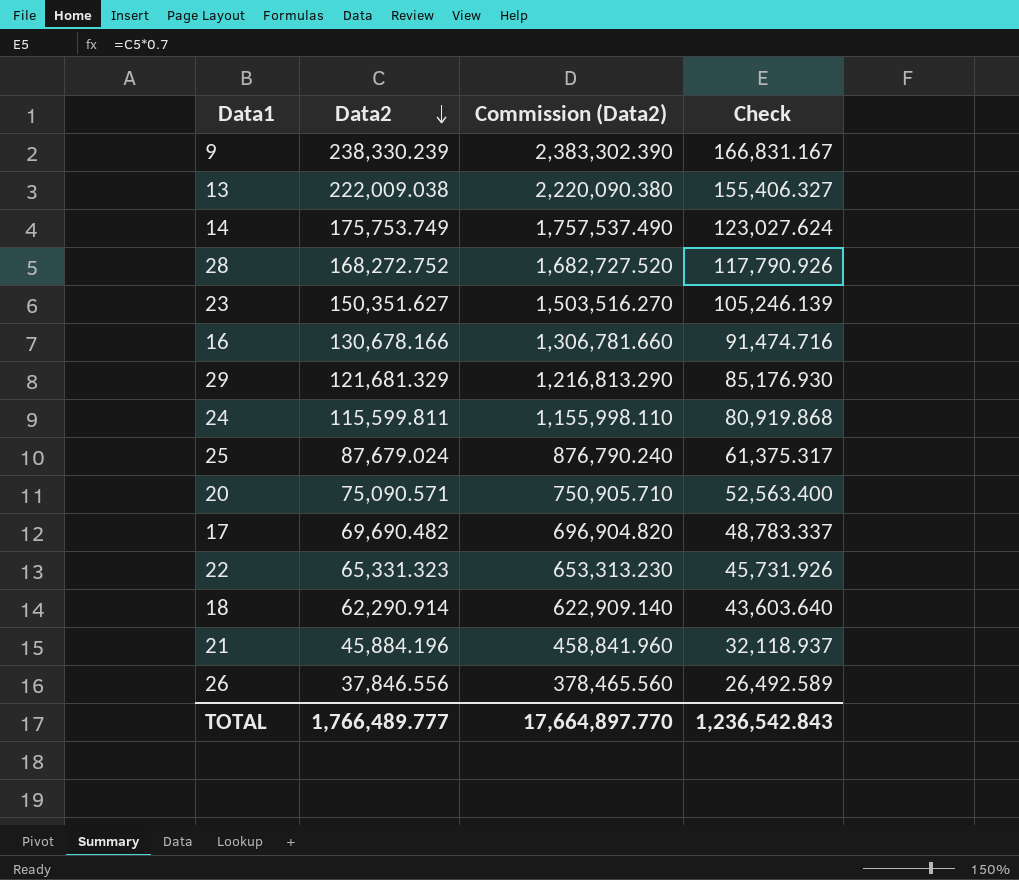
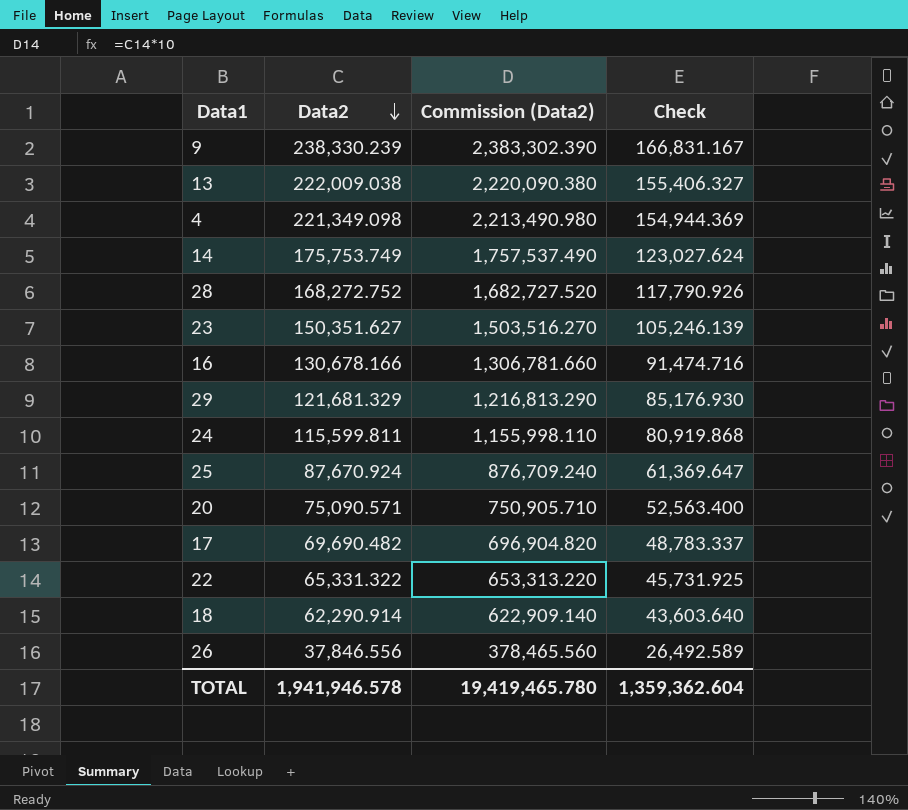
row 21: 45,884.196 | 458,841.960 | 32,118.937 -> none
row 4: none -> 221,349.098 | 2,213,490.980 | 154,944.369
25 | Data2: 87,679.024 -> 87,670.924
25 | Commission (Data2): 876,790.240 -> 876,709.240
25 | Check: 61,375.317 -> 61,369.647
22 | Data2: 65,331.323 -> 65,331.322
22 | Commission (Data2): 653,313.230 -> 653,313.220
22 | Check: 45,731.926 -> 45,731.925
TOTAL | Data2: 1,766,489.777 -> 1,941,946.578
TOTAL | Commission (Data2): 17,664,897.770 -> 19,419,465.780
TOTAL | Check: 1,236,542.843 -> 1,359,362.604

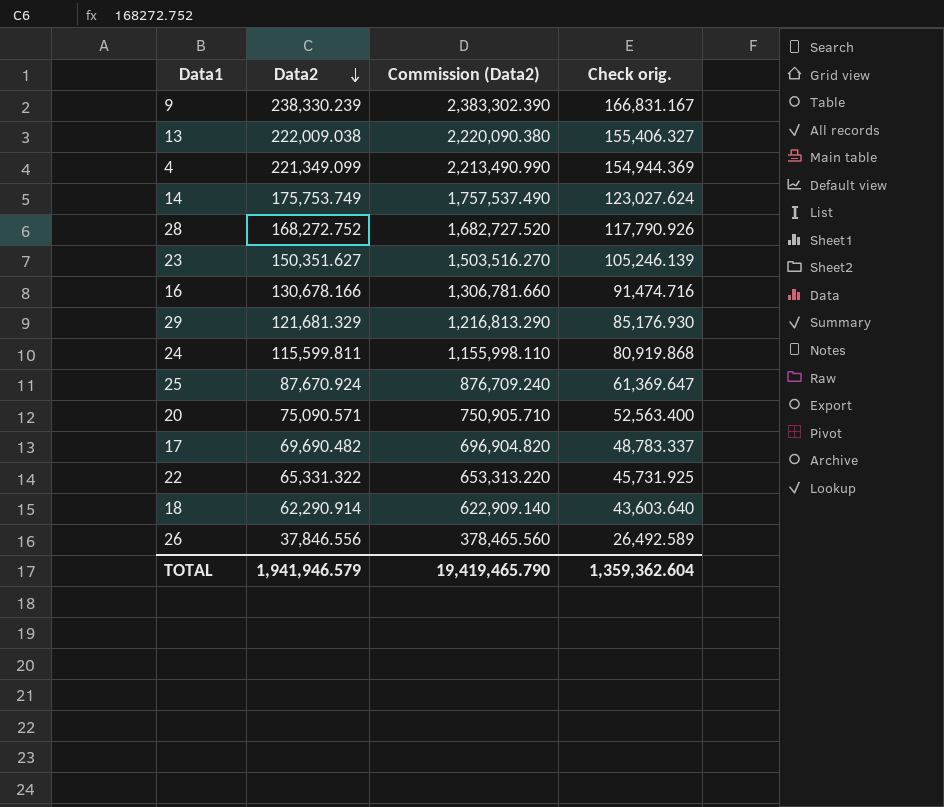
column name: Check -> Check orig.
4 | Data2: 221,349.098 -> 221,349.099
4 | Commission (Data2): 2,213,490.980 -> 2,213,490.990
TOTAL | Data2: 1,941,946.578 -> 1,941,946.579
TOTAL | Commission (Data2): 19,419,465.780 -> 19,419,465.790

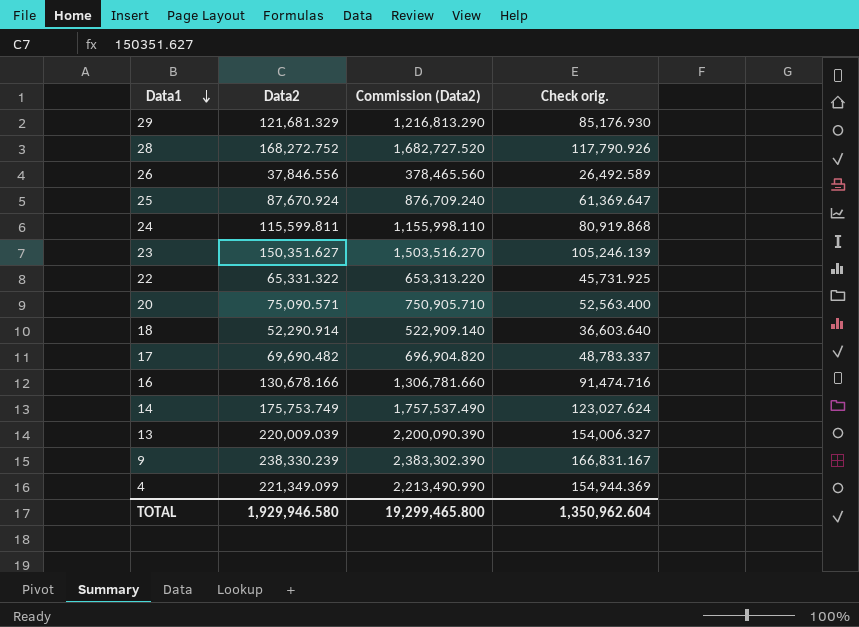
row order: Data2 descending -> Data1 descending
18 | Data2: 62,290.914 -> 52,290.914
18 | Commission (Data2): 622,909.140 -> 522,909.140
18 | Check orig.: 43,603.640 -> 36,603.640
13 | Data2: 222,009.038 -> 220,009.039
13 | Commission (Data2): 2,220,090.380 -> 2,200,090.390
13 | Check orig.: 155,406.327 -> 154,006.327
TOTAL | Data2: 1,941,946.579 -> 1,929,946.580
TOTAL | Commission (Data2): 19,419,465.790 -> 19,299,465.800
TOTAL | Check orig.: 1,359,362.604 -> 1,350,962.604

